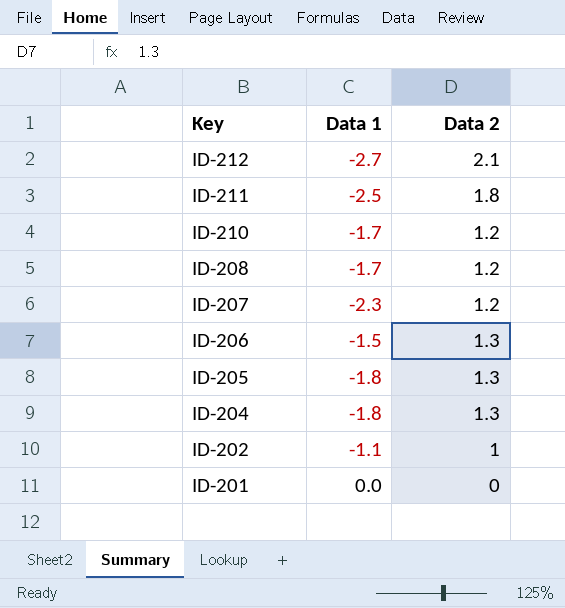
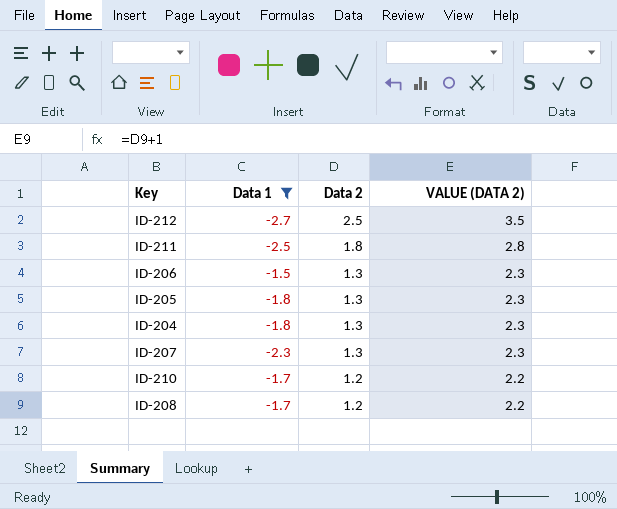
filter: none -> Data 1 <= -1.5
row order: Key descending -> Data 2 descending
column VALUE (DATA 2) | formula: none -> [Data 2] + 1
ID-212 | Data 2: 2.1 -> 2.5
ID-207 | Data 2: 1.2 -> 1.3

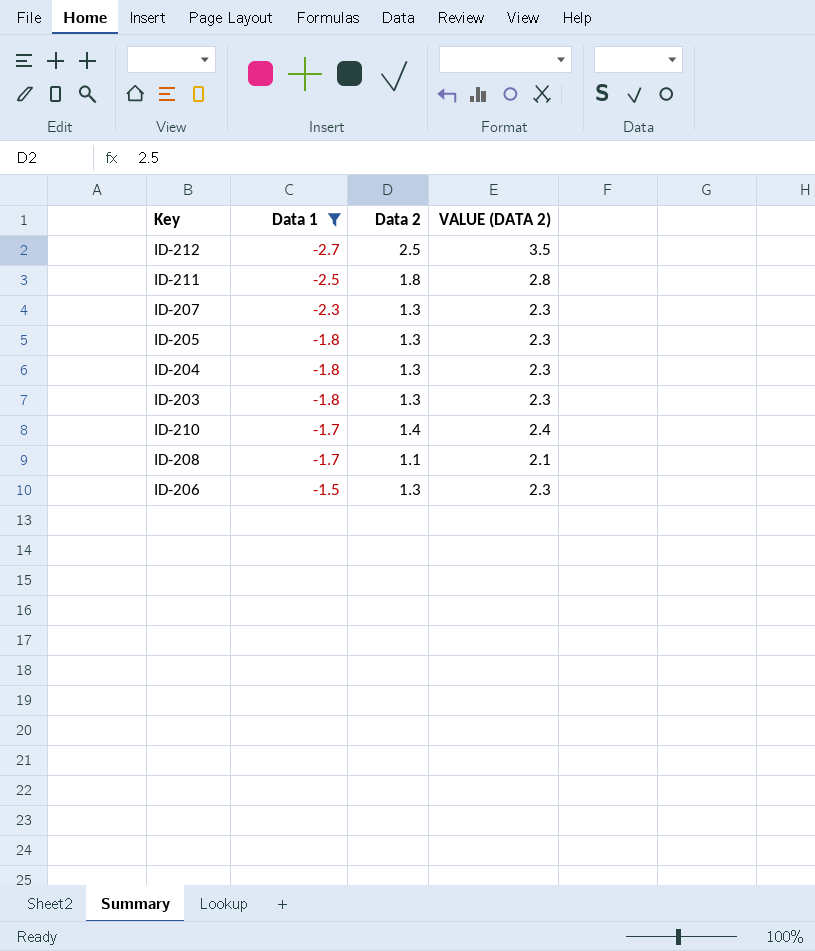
row order: Data 2 descending -> Data 1 ascending
row ID-203: none -> -1.8 | 1.3 | 2.3
ID-210 | Data 2: 1.2 -> 1.4
ID-210 | VALUE (DATA 2): 2.2 -> 2.4
ID-208 | Data 2: 1.2 -> 1.1
ID-208 | VALUE (DATA 2): 2.2 -> 2.1

